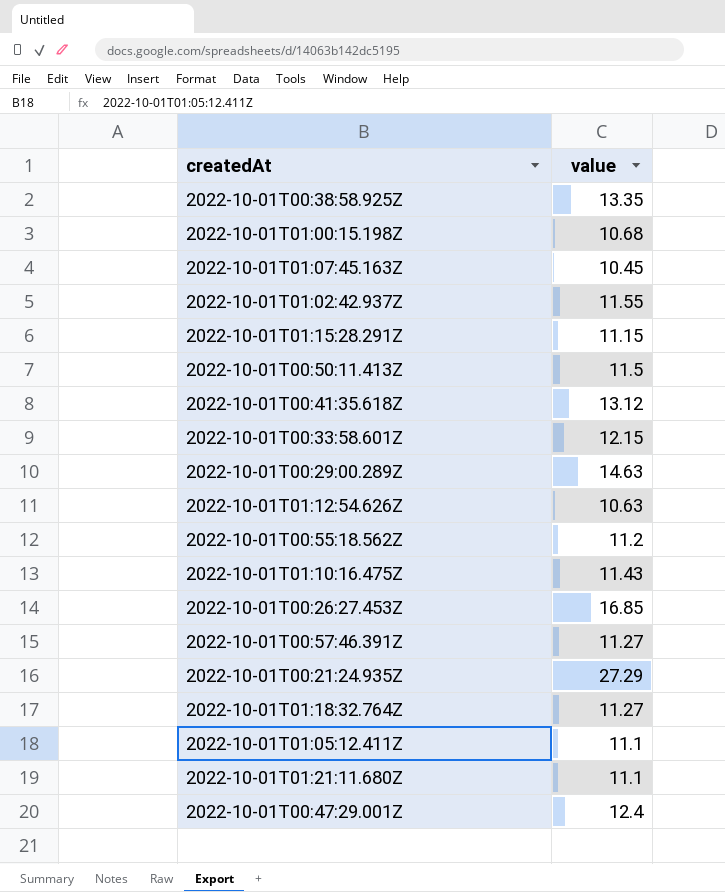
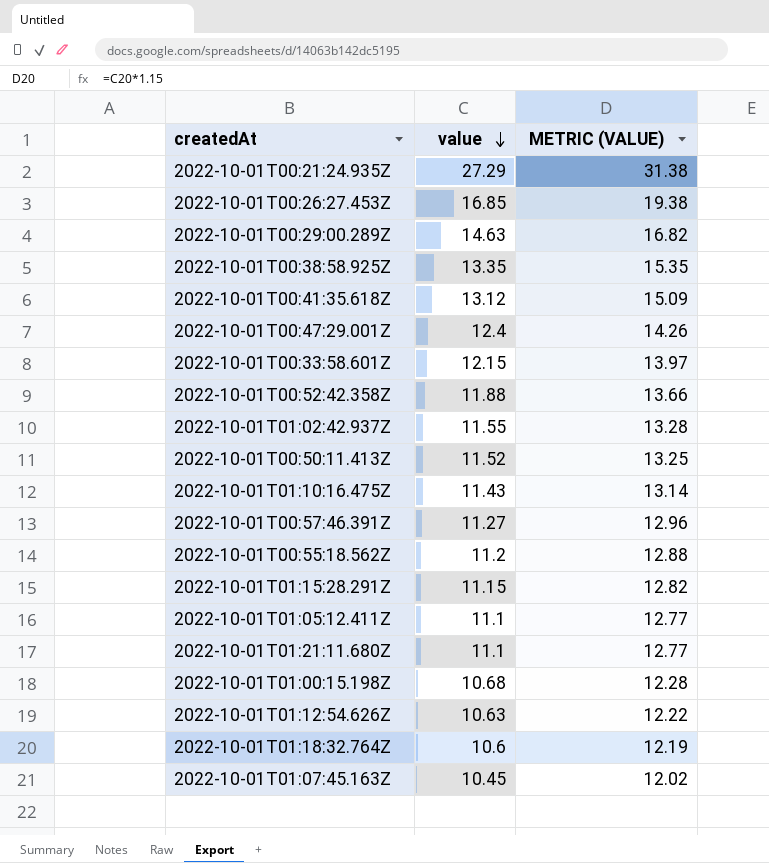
row order: none -> value descending
column METRIC (VALUE) | formula: none -> [value] * 1.15
row 2022-10-01T00:52:42.358Z: none -> 11.88 | 13.66
2022-10-01T00:50:11.413Z | value: 11.5 -> 11.52
2022-10-01T01:18:32.764Z | value: 11.27 -> 10.6

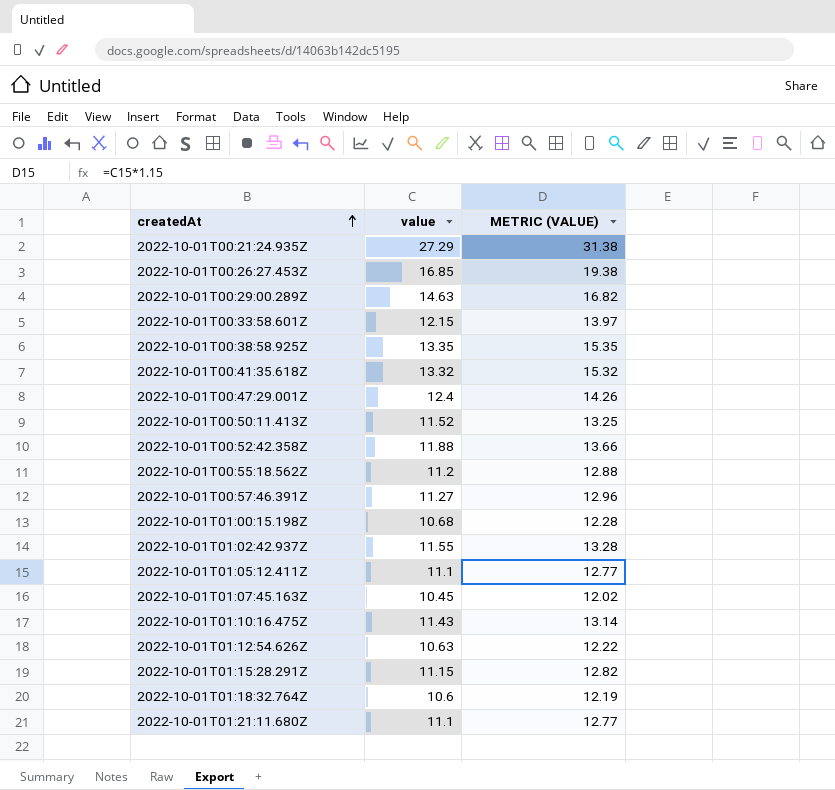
row order: value descending -> createdAt ascending
2022-10-01T00:41:35.618Z | value: 13.12 -> 13.32
2022-10-01T00:41:35.618Z | METRIC (VALUE): 15.09 -> 15.32

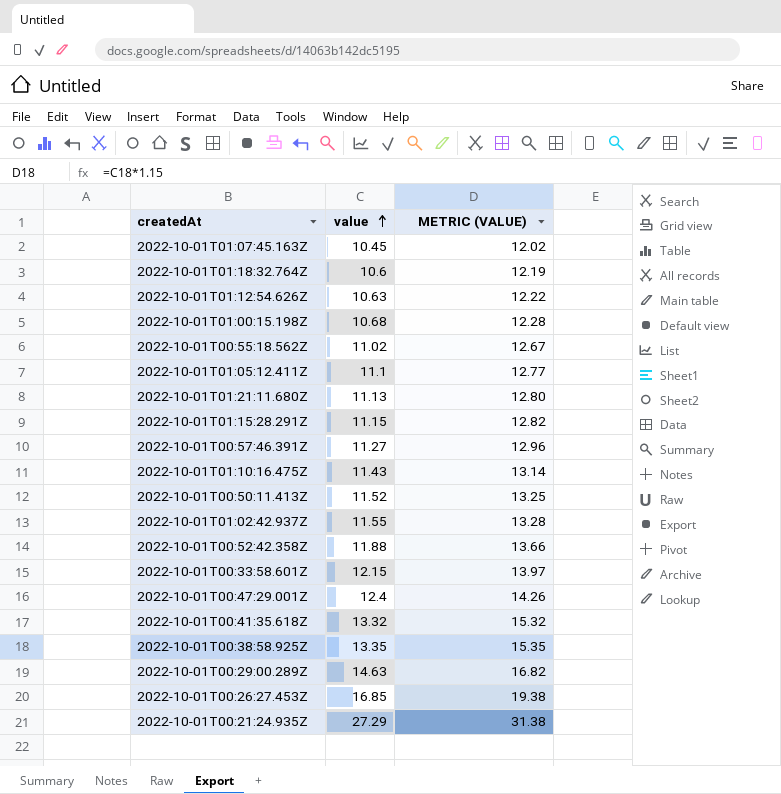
row order: createdAt ascending -> value ascending
2022-10-01T00:55:18.562Z | value: 11.2 -> 11.02
2022-10-01T00:55:18.562Z | METRIC (VALUE): 12.88 -> 12.67
2022-10-01T01:21:11.680Z | value: 11.1 -> 11.13
2022-10-01T01:21:11.680Z | METRIC (VALUE): 12.77 -> 12.80

